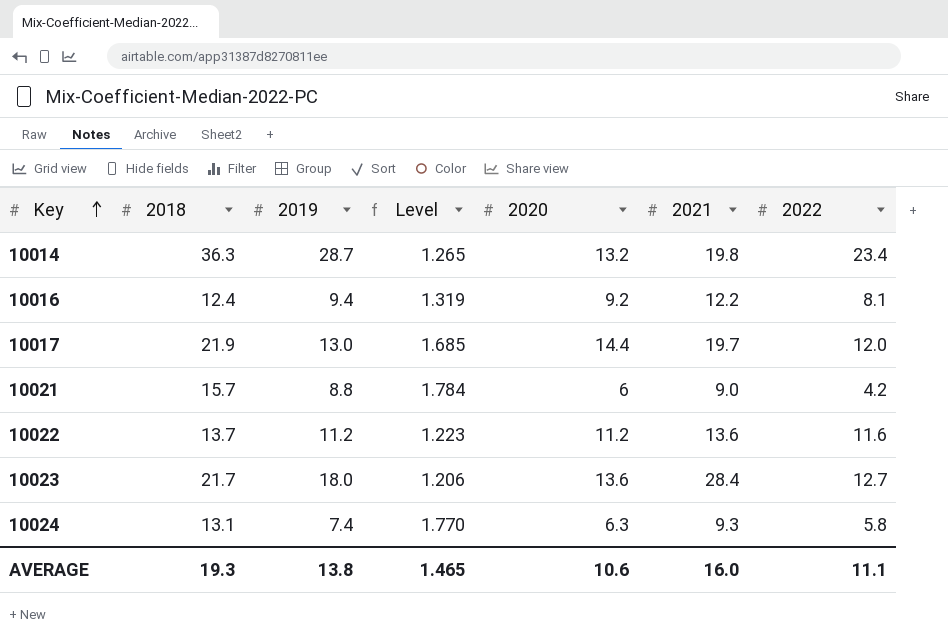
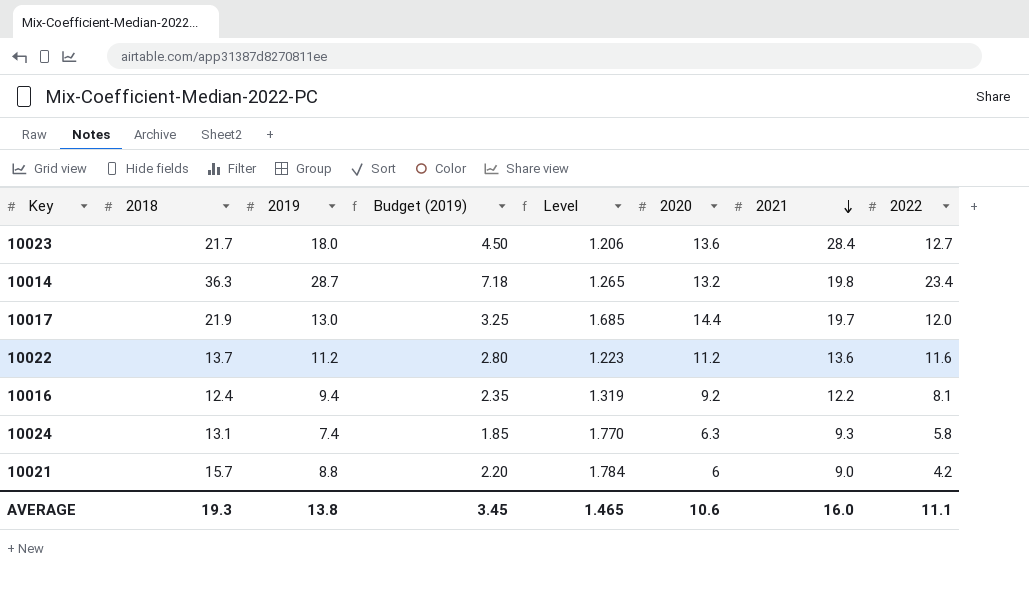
row order: Key ascending -> 2021 descending
column Budget (2019) | formula: none -> [2019] * 0.25

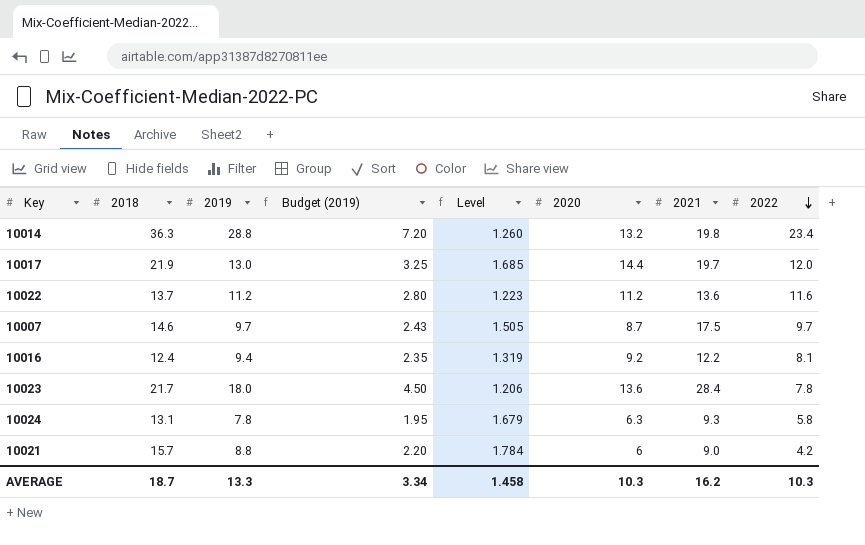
row order: 2021 descending -> 2022 descending
10014 | 2019: 28.7 -> 28.8
10014 | Budget (2019): 7.18 -> 7.20
10014 | Level: 1.265 -> 1.260
row 10007: none -> 14.6 | 9.7 | 2.43 | 1.505 | 8.7 | 17.5 | 9.7
10023 | 2022: 12.7 -> 7.8
10024 | 2019: 7.4 -> 7.8
10024 | Budget (2019): 1.85 -> 1.95
10024 | Level: 1.770 -> 1.679
AVERAGE | 2018: 19.3 -> 18.7
AVERAGE | 2019: 13.8 -> 13.3
AVERAGE | Budget (2019): 3.45 -> 3.34
AVERAGE | Level: 1.465 -> 1.458
AVERAGE | 2020: 10.6 -> 10.3
AVERAGE | 2021: 16.0 -> 16.2
AVERAGE | 2022: 11.1 -> 10.3

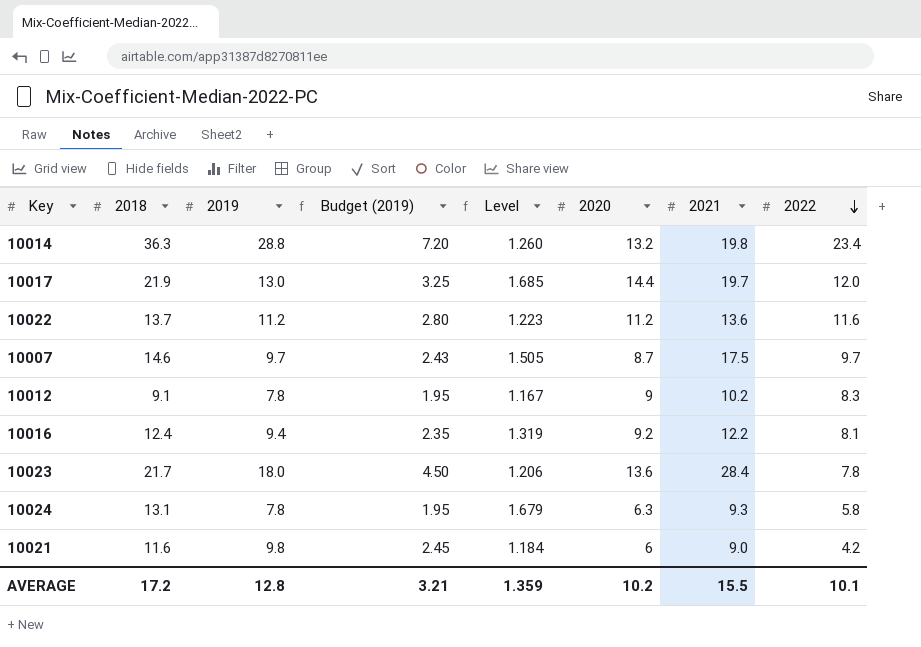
row 10012: none -> 9.1 | 7.8 | 1.95 | 1.167 | 9 | 10.2 | 8.3
10021 | 2018: 15.7 -> 11.6
10021 | 2019: 8.8 -> 9.8
10021 | Budget (2019): 2.20 -> 2.45
10021 | Level: 1.784 -> 1.184
AVERAGE | 2018: 18.7 -> 17.2
AVERAGE | 2019: 13.3 -> 12.8
AVERAGE | Budget (2019): 3.34 -> 3.21
AVERAGE | Level: 1.458 -> 1.359
AVERAGE | 2020: 10.3 -> 10.2
AVERAGE | 2021: 16.2 -> 15.5
AVERAGE | 2022: 10.3 -> 10.1

